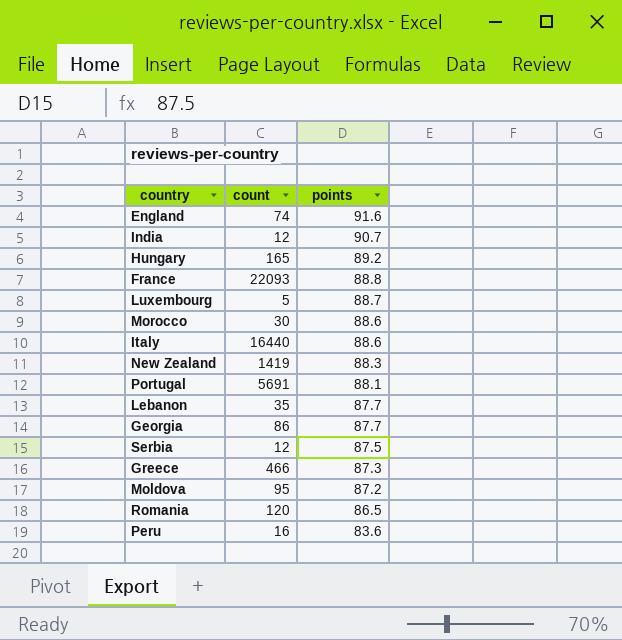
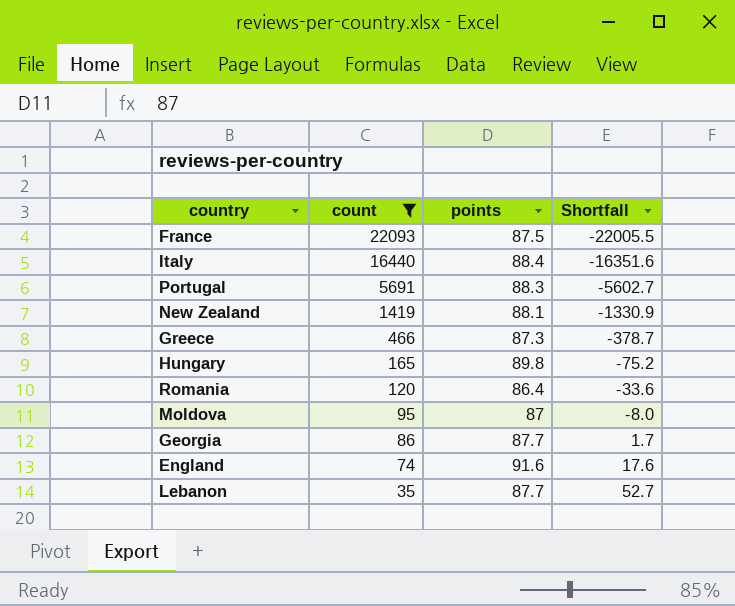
filter: none -> count >= 35
row order: points descending -> count descending
column Shortfall | formula: none -> [points] - [count]
France | points: 88.8 -> 87.5
Italy | points: 88.6 -> 88.4
Portugal | points: 88.1 -> 88.3
New Zealand | points: 88.3 -> 88.1
Hungary | points: 89.2 -> 89.8
Romania | points: 86.5 -> 86.4
Moldova | points: 87.2 -> 87

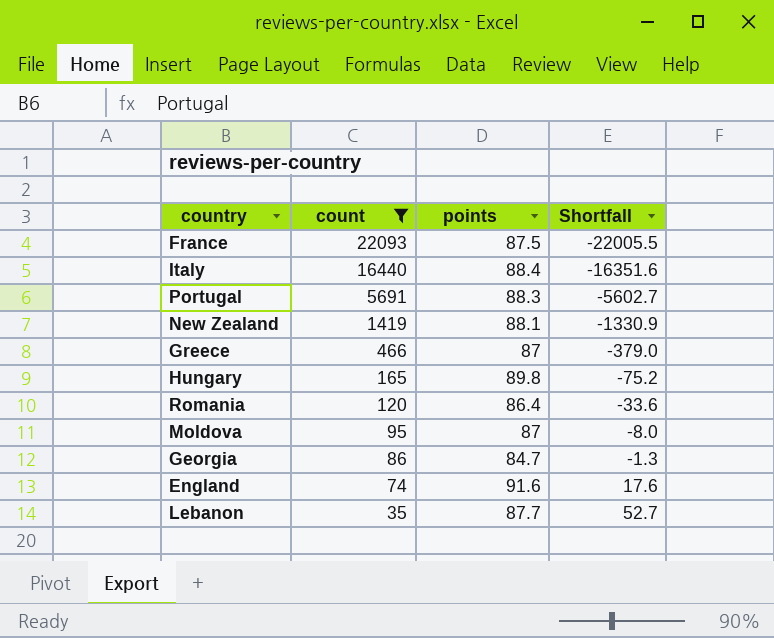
Greece | points: 87.3 -> 87
Greece | Shortfall: -378.7 -> -379.0
Georgia | points: 87.7 -> 84.7
Georgia | Shortfall: 1.7 -> -1.3

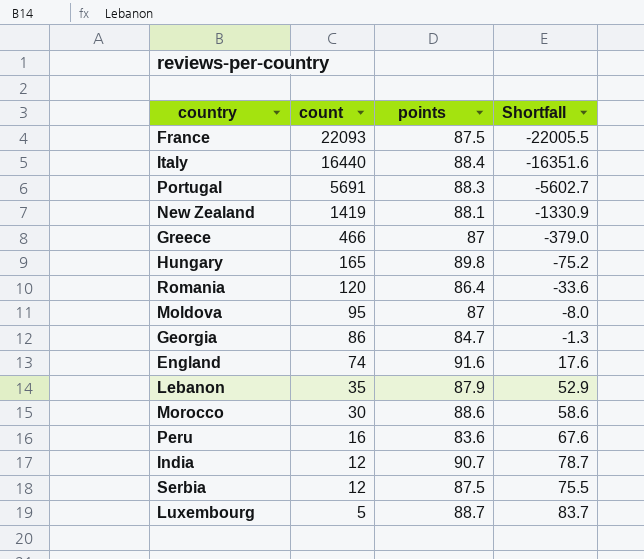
filter: count >= 35 -> none
Lebanon | points: 87.7 -> 87.9
Lebanon | Shortfall: 52.7 -> 52.9

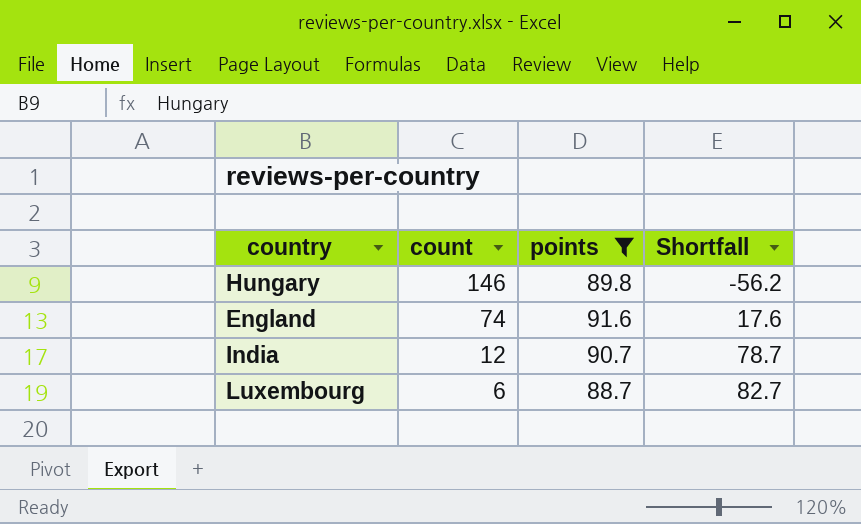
filter: none -> points >= 88.7
Hungary | count: 165 -> 146
Hungary | Shortfall: -75.2 -> -56.2
Luxembourg | count: 5 -> 6
Luxembourg | Shortfall: 83.7 -> 82.7

